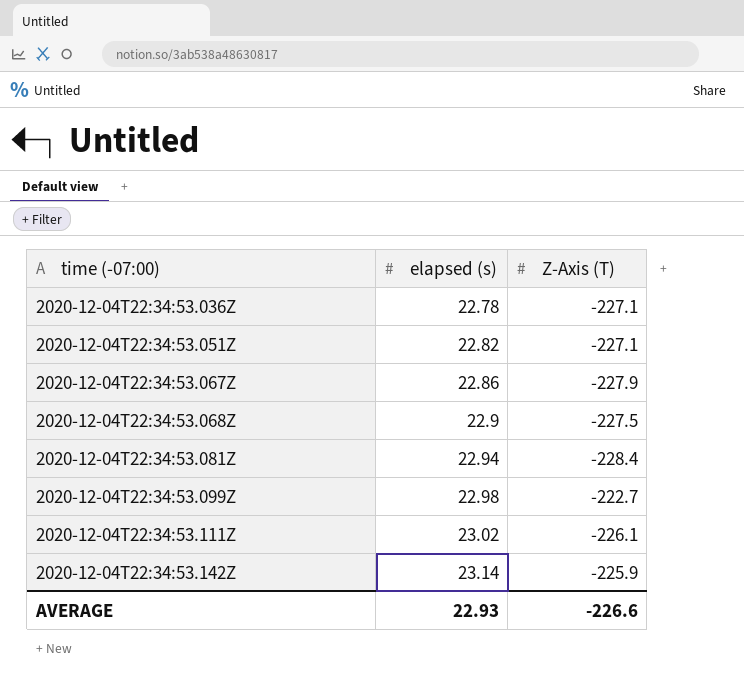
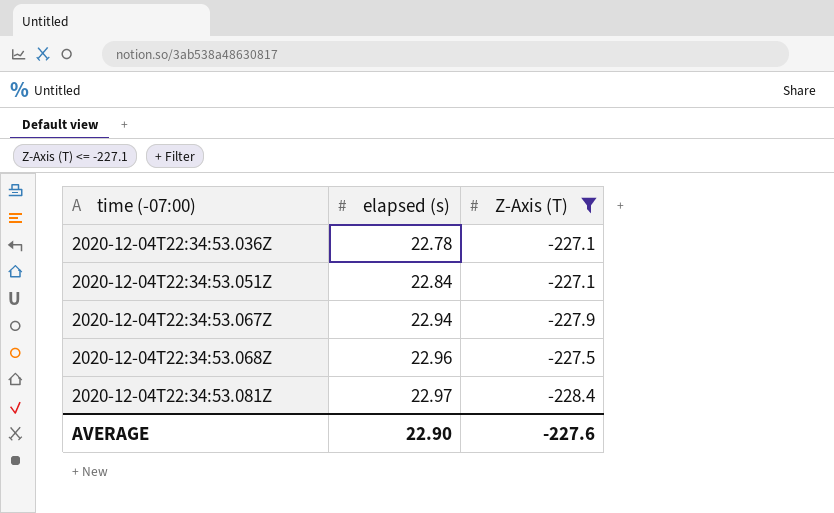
filter: none -> Z-Axis (T) <= -227.1
2020-12-04T22:34:53.051Z | elapsed (s): 22.82 -> 22.84
2020-12-04T22:34:53.067Z | elapsed (s): 22.86 -> 22.94
2020-12-04T22:34:53.068Z | elapsed (s): 22.9 -> 22.96
2020-12-04T22:34:53.081Z | elapsed (s): 22.94 -> 22.97
AVERAGE | elapsed (s): 22.93 -> 22.90
AVERAGE | Z-Axis (T): -226.6 -> -227.6

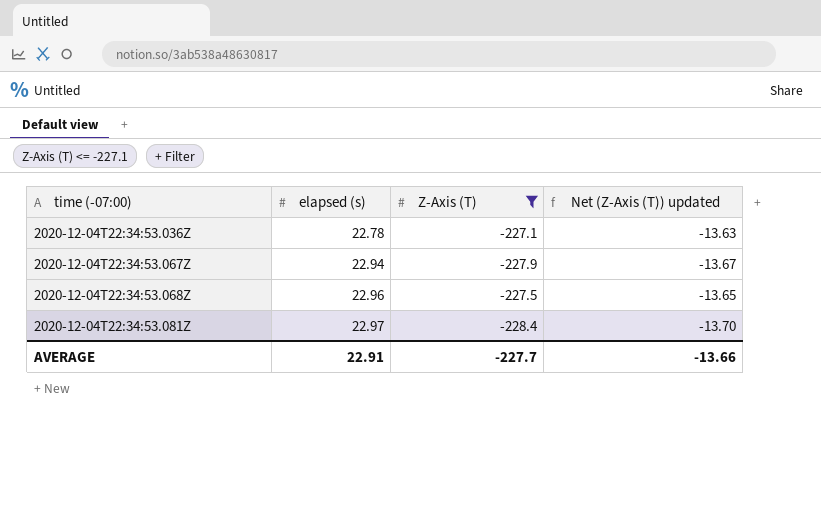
column Net (Z-Axis (T)) updated | formula: none -> [Z-Axis (T)] * 0.06
row 2020-12-04T22:34:53.051Z: 22.84 | -227.1 -> none
AVERAGE | elapsed (s): 22.90 -> 22.91
AVERAGE | Z-Axis (T): -227.6 -> -227.7

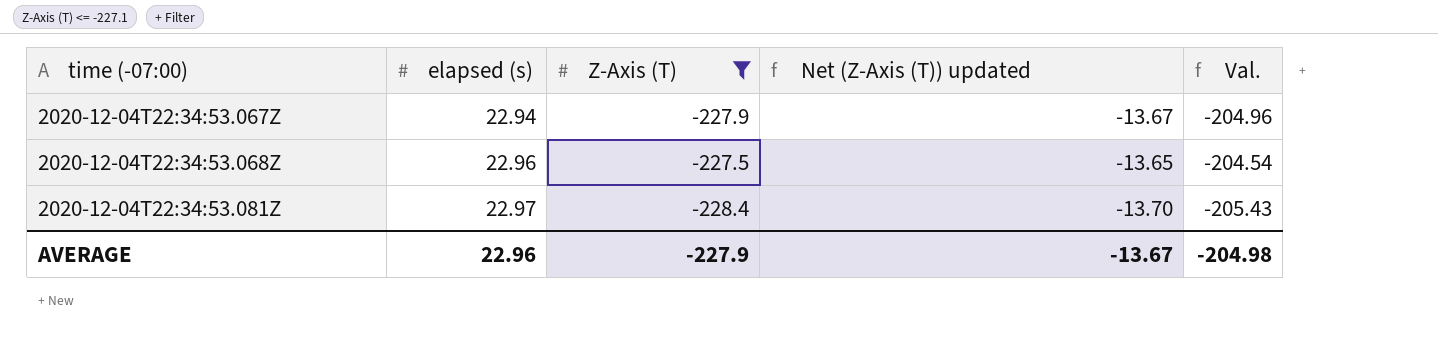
column Val. | formula: none -> [elapsed (s)] + [Z-Axis (T)]
row 2020-12-04T22:34:53.036Z: 22.78 | -227.1 | -13.63 -> none
AVERAGE | elapsed (s): 22.91 -> 22.96
AVERAGE | Z-Axis (T): -227.7 -> -227.9
AVERAGE | Net (Z-Axis (T)) updated: -13.66 -> -13.67

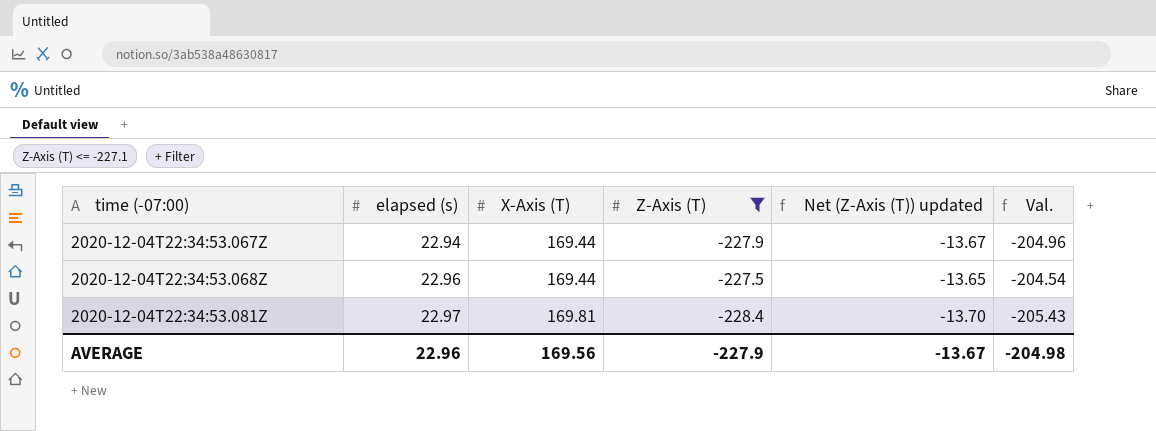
column X-Axis (T) | position: none -> 3

